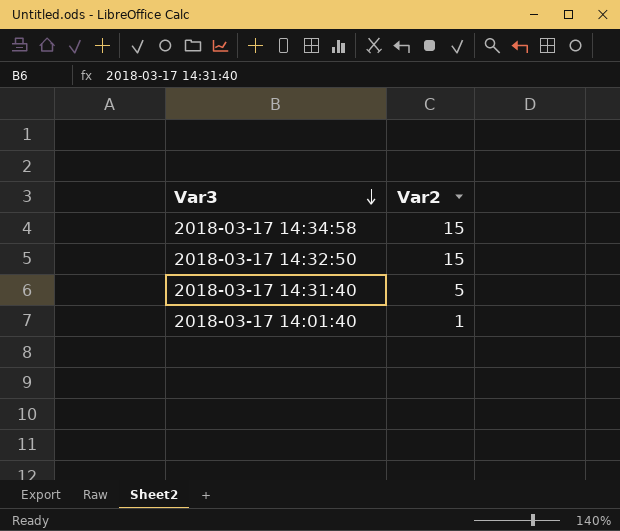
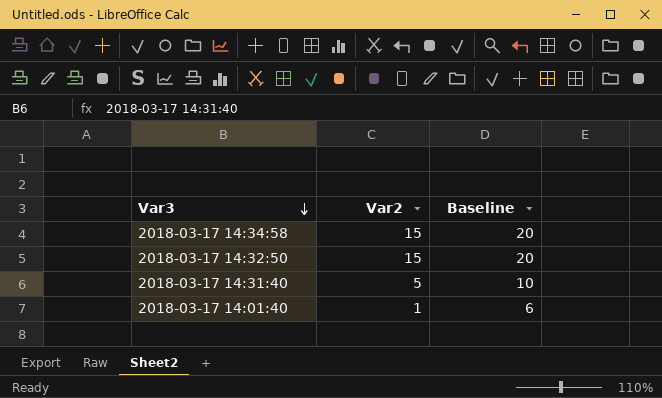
column Baseline | formula: none -> [Var2] + 5

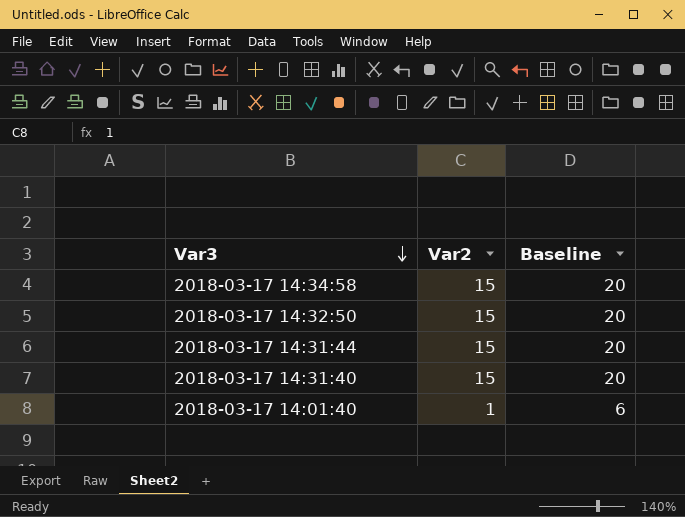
row 2018-03-17 14:31:44: none -> 15 | 20
2018-03-17 14:31:40 | Var2: 5 -> 15
2018-03-17 14:31:40 | Baseline: 10 -> 20

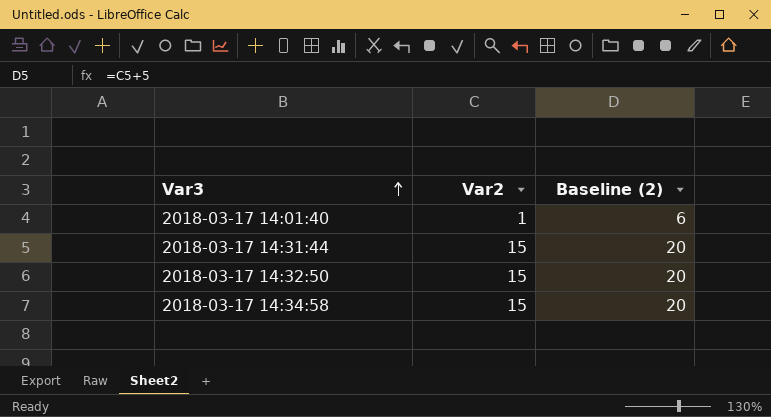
row order: Var3 descending -> Var3 ascending
column name: Baseline -> Baseline (2)
row 2018-03-17 14:31:40: 15 | 20 -> none

